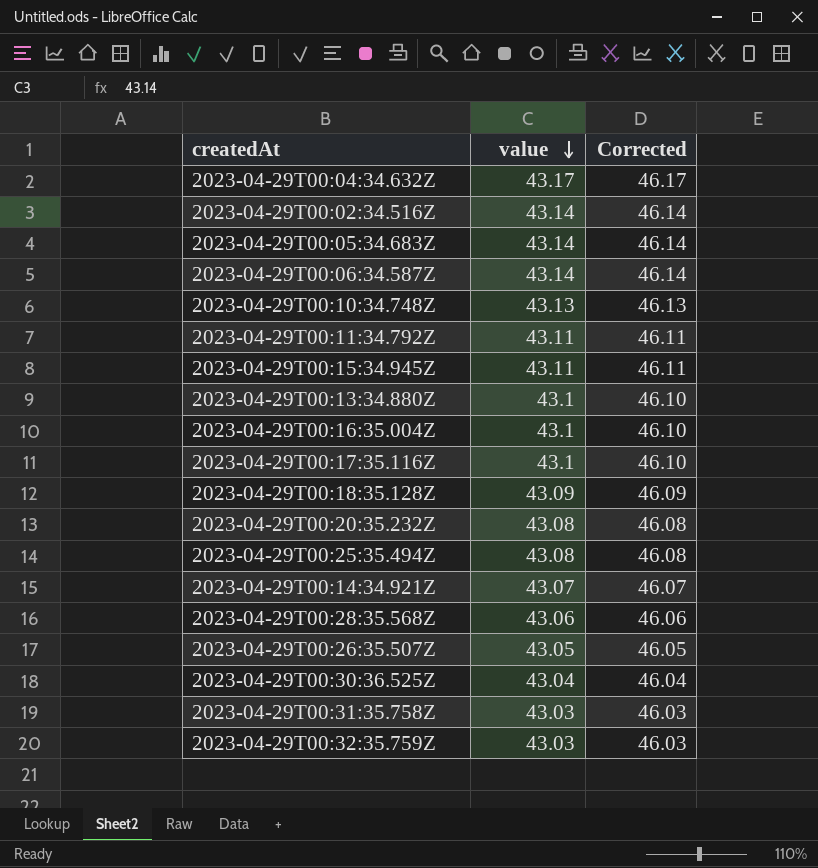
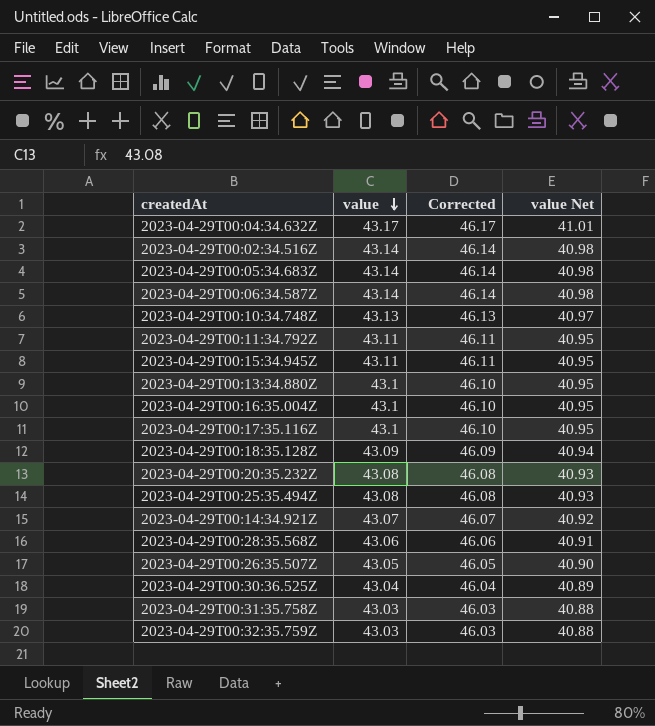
column value Net | formula: none -> [value] * 0.95

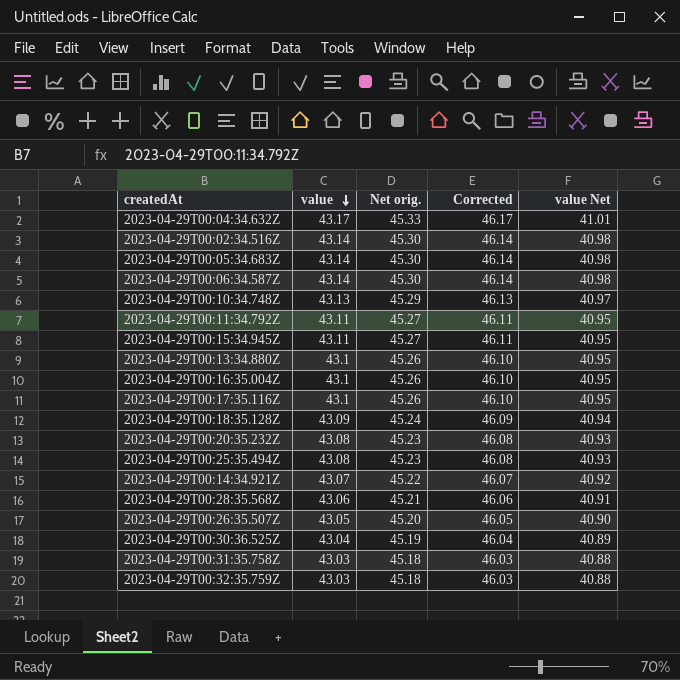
column Net orig. | formula: none -> [value] * 1.05

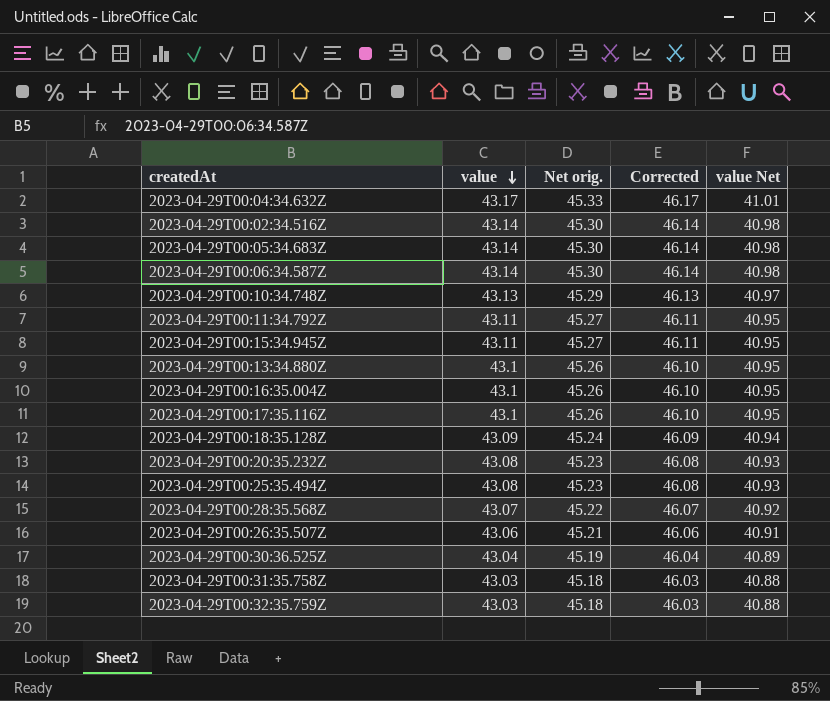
row 2023-04-29T00:14:34.921Z: 43.07 | 45.22 | 46.07 | 40.92 -> none
2023-04-29T00:28:35.568Z | value: 43.06 -> 43.07
2023-04-29T00:28:35.568Z | Net orig.: 45.21 -> 45.22
2023-04-29T00:28:35.568Z | Corrected: 46.06 -> 46.07
2023-04-29T00:28:35.568Z | value Net: 40.91 -> 40.92
2023-04-29T00:26:35.507Z | value: 43.05 -> 43.06
2023-04-29T00:26:35.507Z | Net orig.: 45.20 -> 45.21
2023-04-29T00:26:35.507Z | Corrected: 46.05 -> 46.06
2023-04-29T00:26:35.507Z | value Net: 40.90 -> 40.91

